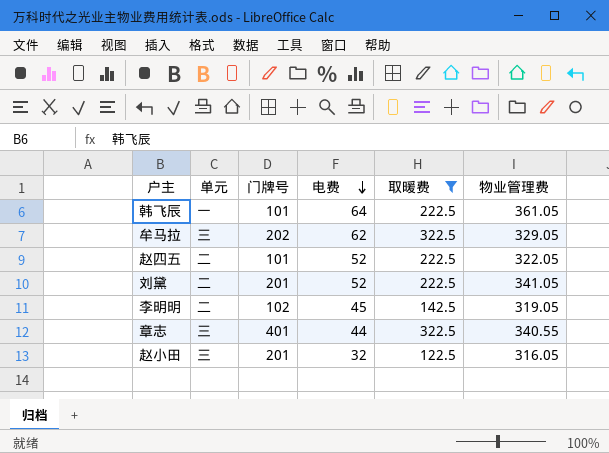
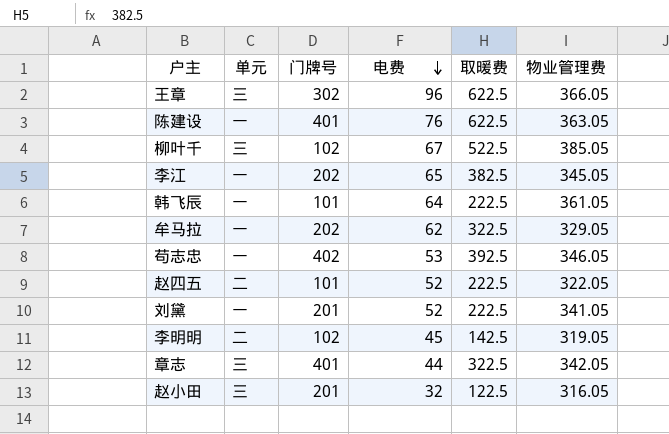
filter: 取暖费 <= 322.5 -> none
牟马拉 | 单元: 三 -> 一
刘黛 | 单元: 二 -> 一
章志 | 物业管理费: 340.55 -> 342.05

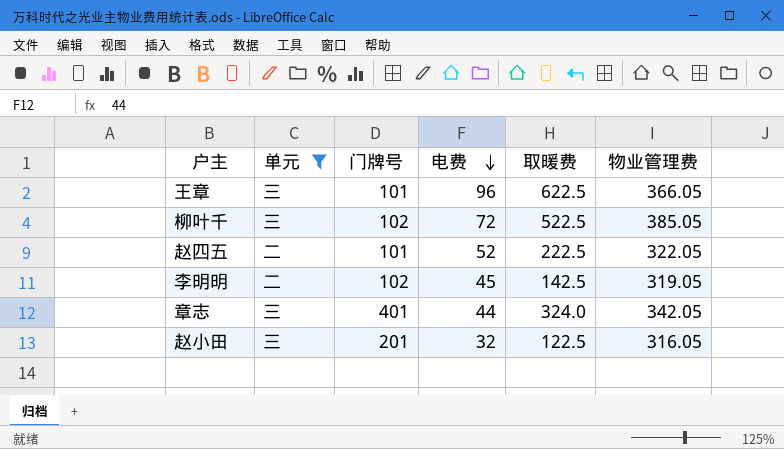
filter: none -> 单元 != 一
王章 | 门牌号: 302 -> 101
柳叶千 | 电费: 67 -> 72
章志 | 取暖费: 322.5 -> 324.0

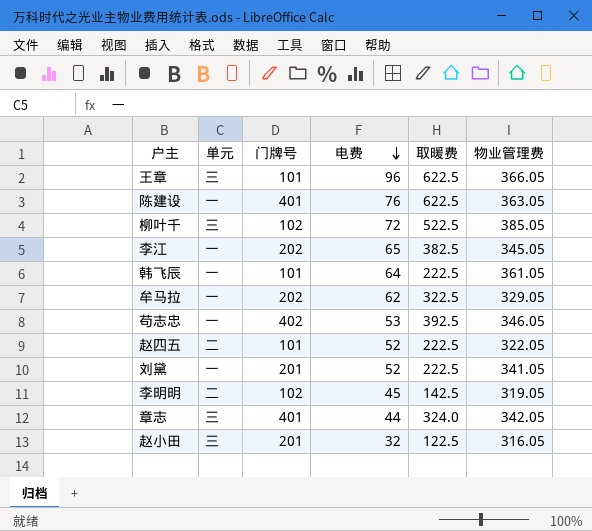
filter: 单元 != 一 -> none

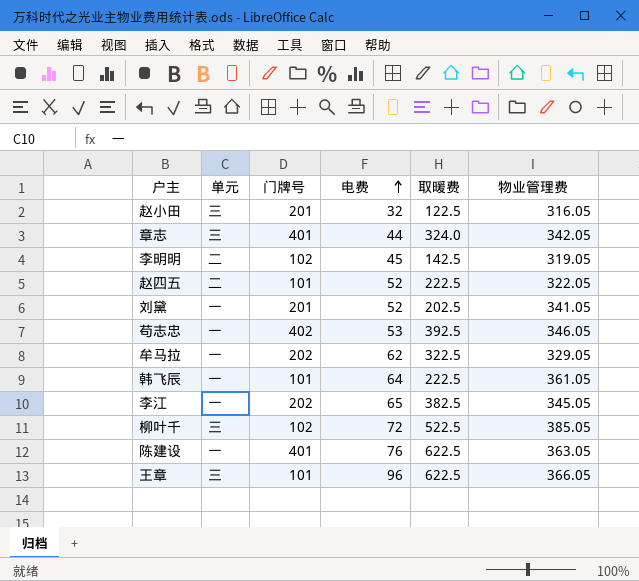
row order: 电费 descending -> 电费 ascending
刘黛 | 取暖费: 222.5 -> 202.5

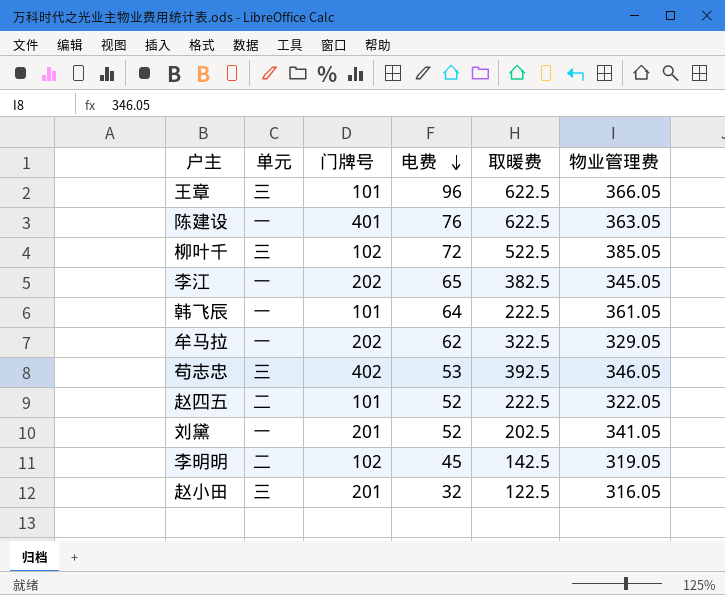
row order: 电费 ascending -> 电费 descending
row 章志: 三 | 401 | 44 | 324.0 | 342.05 -> none
苟志忠 | 单元: 一 -> 三

